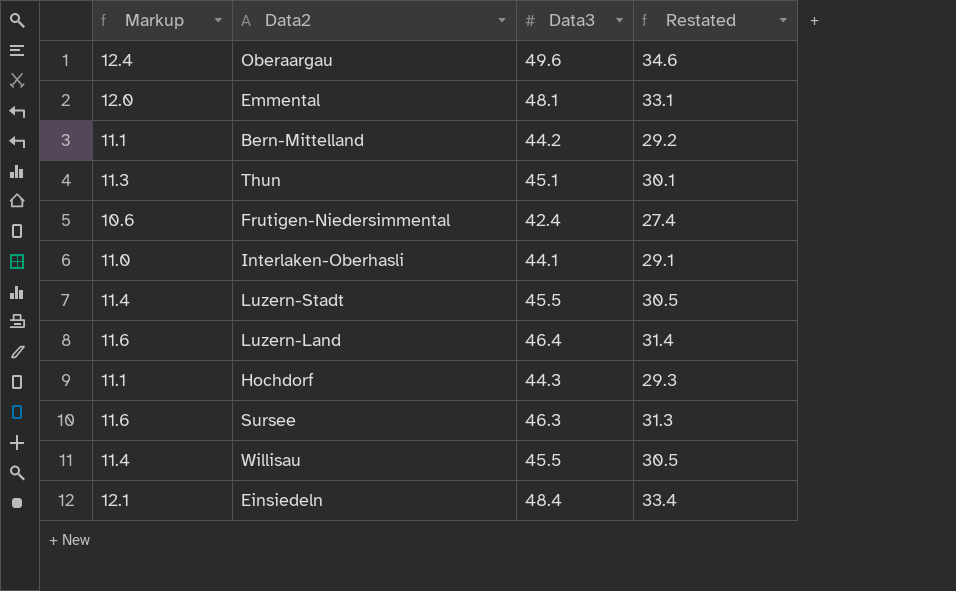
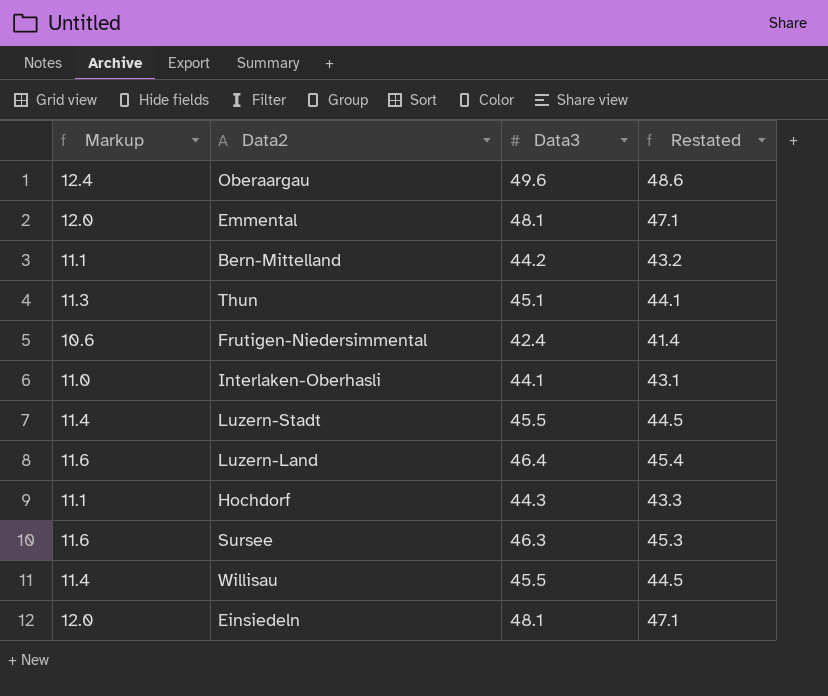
column Restated | formula: [Data3] - 15 -> [Data3] - 1
Einsiedeln | Markup: 12.1 -> 12.0
Einsiedeln | Data3: 48.4 -> 48.1

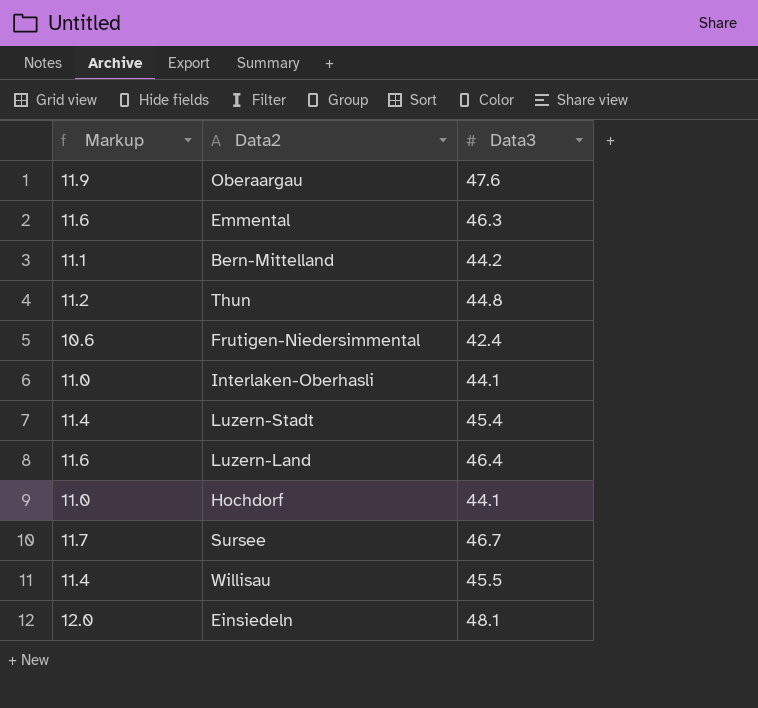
column Restated | formula: [Data3] - 1 -> none
Oberaargau | Markup: 12.4 -> 11.9
Oberaargau | Data3: 49.6 -> 47.6
Emmental | Markup: 12.0 -> 11.6
Emmental | Data3: 48.1 -> 46.3
Thun | Markup: 11.3 -> 11.2
Thun | Data3: 45.1 -> 44.8
Luzern-Stadt | Data3: 45.5 -> 45.4
Hochdorf | Markup: 11.1 -> 11.0
Hochdorf | Data3: 44.3 -> 44.1
Sursee | Markup: 11.6 -> 11.7
Sursee | Data3: 46.3 -> 46.7

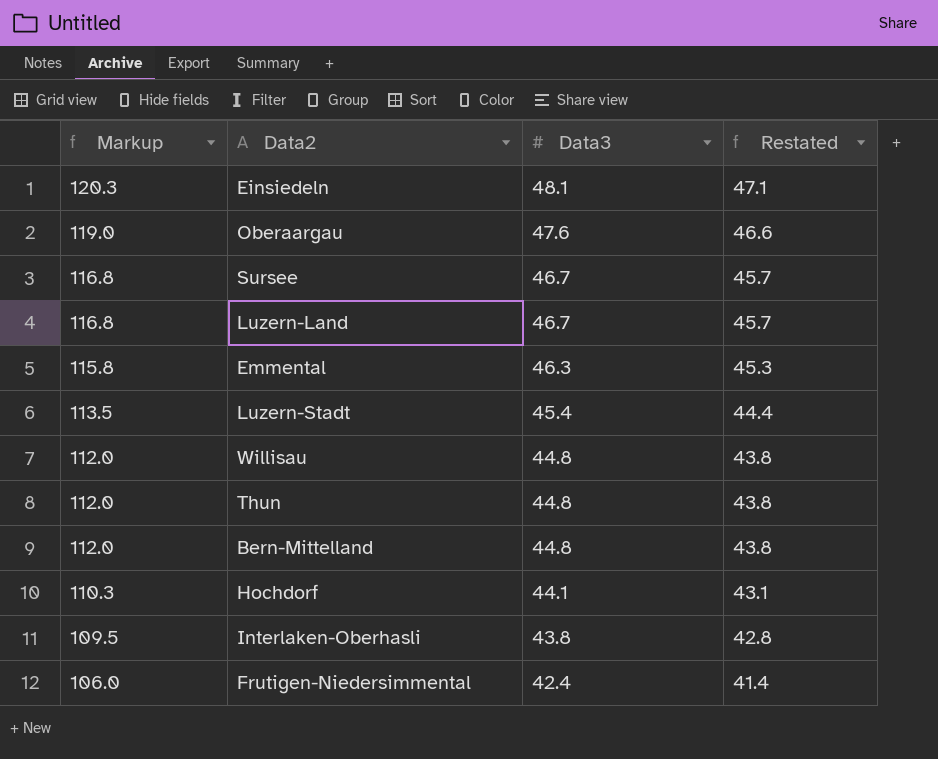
row order: none -> Markup descending
column Markup | formula: [Data3] * 0.25 -> [Data3] * 2.5
column Restated | formula: none -> [Data3] - 1
Luzern-Land | Data3: 46.4 -> 46.7
Willisau | Data3: 45.5 -> 44.8
Bern-Mittelland | Data3: 44.2 -> 44.8
Interlaken-Oberhasli | Data3: 44.1 -> 43.8

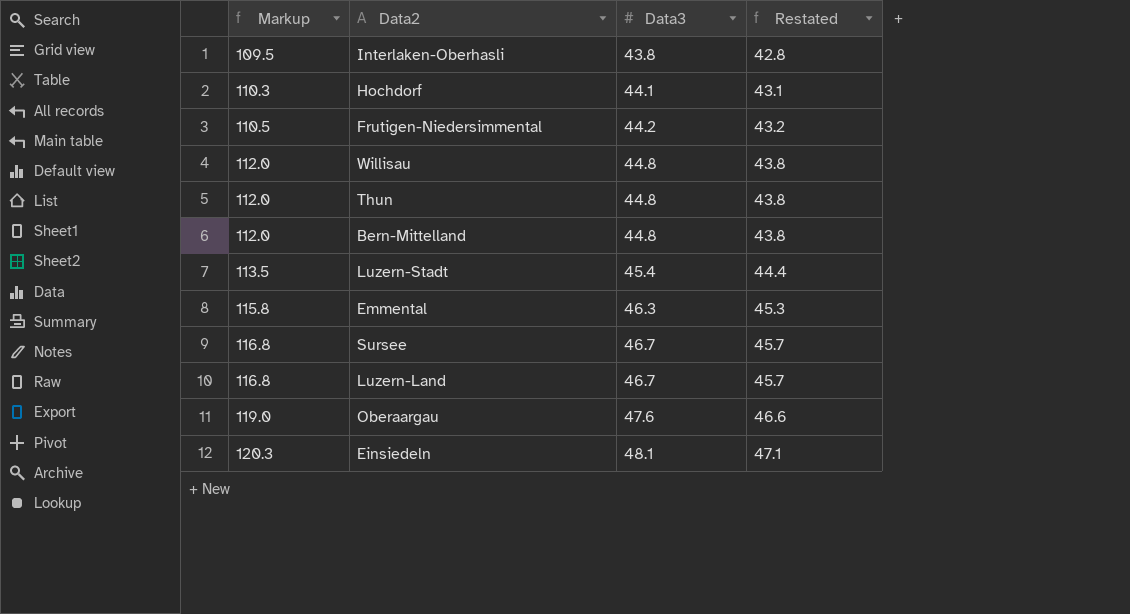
row order: Markup descending -> Markup ascending
Frutigen-Niedersimmental | Markup: 106.0 -> 110.5
Frutigen-Niedersimmental | Data3: 42.4 -> 44.2
Frutigen-Niedersimmental | Restated: 41.4 -> 43.2

